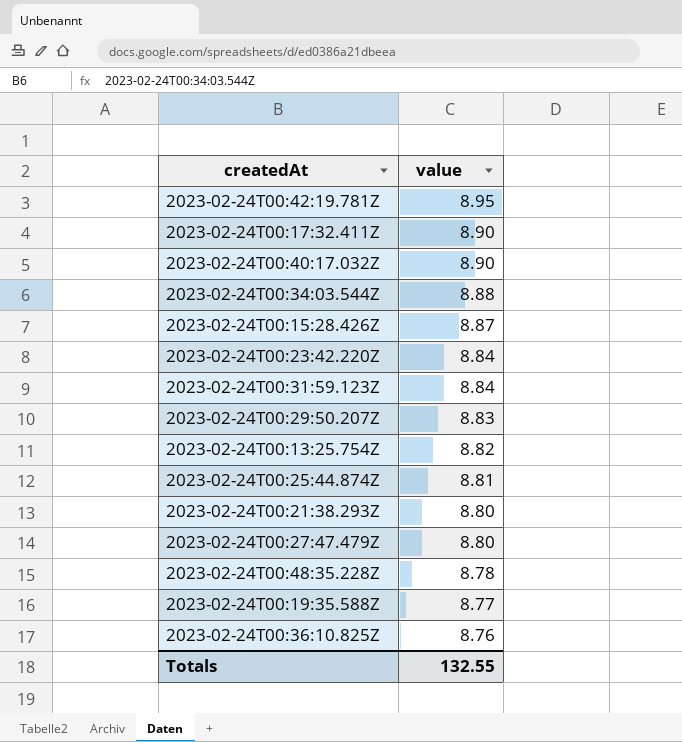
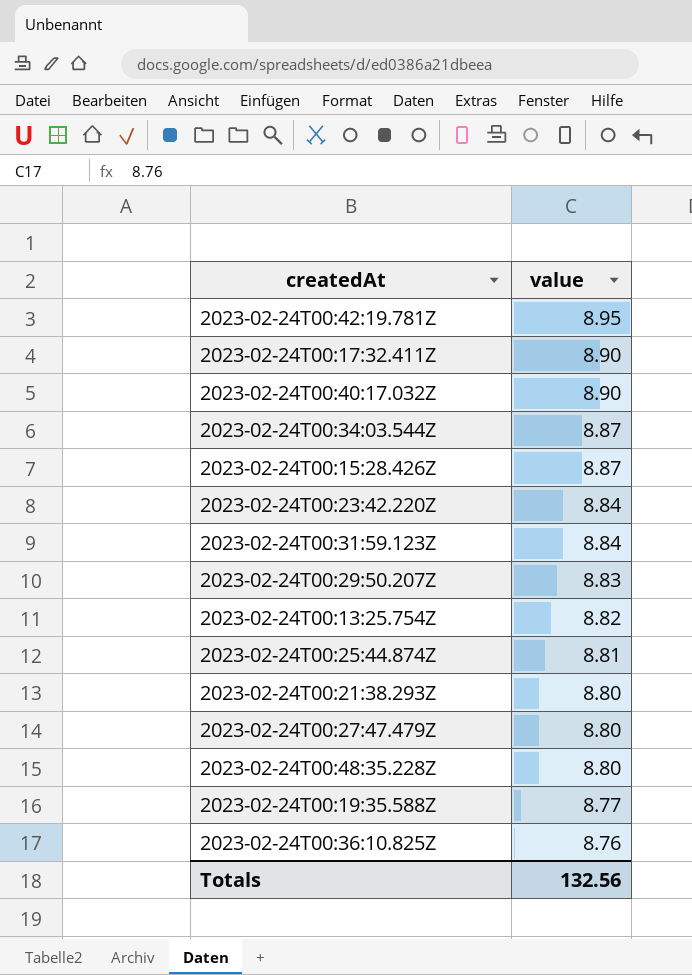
2023-02-24T00:34:03.544Z | value: 8.88 -> 8.87
2023-02-24T00:48:35.228Z | value: 8.78 -> 8.80
Totals | value: 132.55 -> 132.56

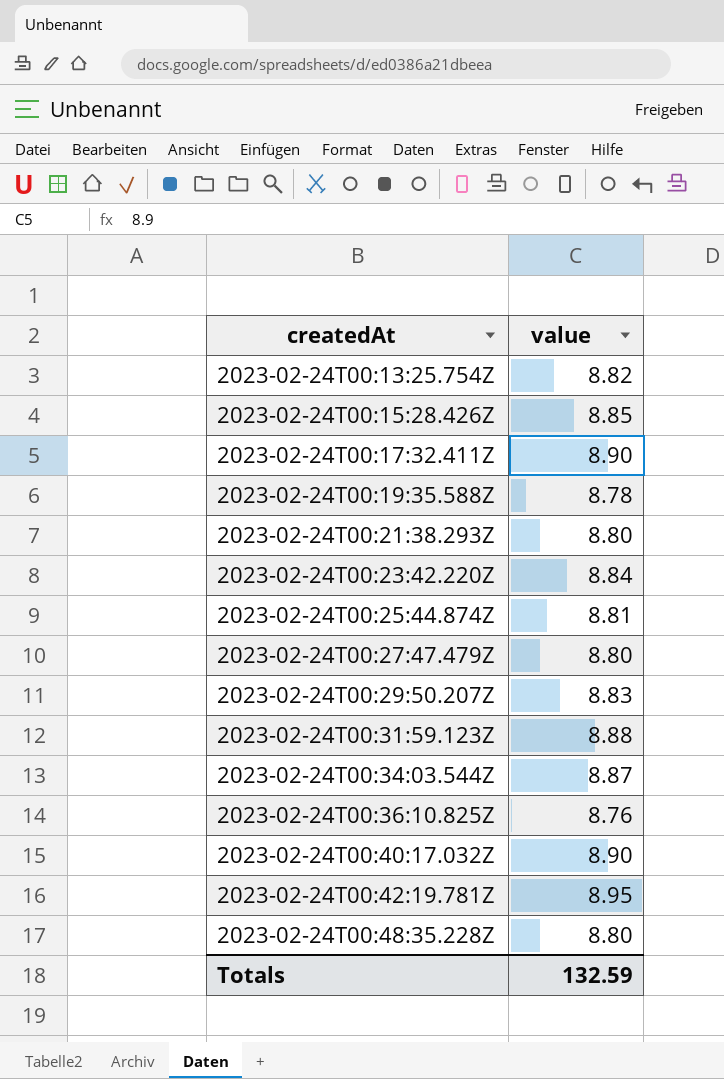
row order: value descending -> createdAt ascending
2023-02-24T00:15:28.426Z | value: 8.87 -> 8.85
2023-02-24T00:19:35.588Z | value: 8.77 -> 8.78
2023-02-24T00:31:59.123Z | value: 8.84 -> 8.88
Totals | value: 132.56 -> 132.59

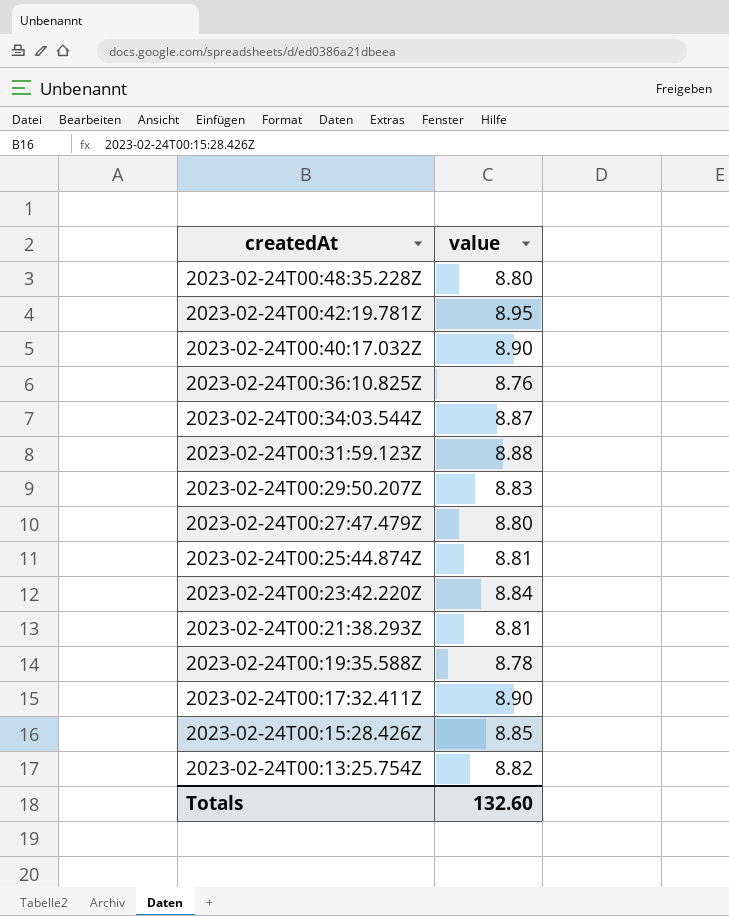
row order: createdAt ascending -> createdAt descending
2023-02-24T00:21:38.293Z | value: 8.80 -> 8.81
Totals | value: 132.59 -> 132.60

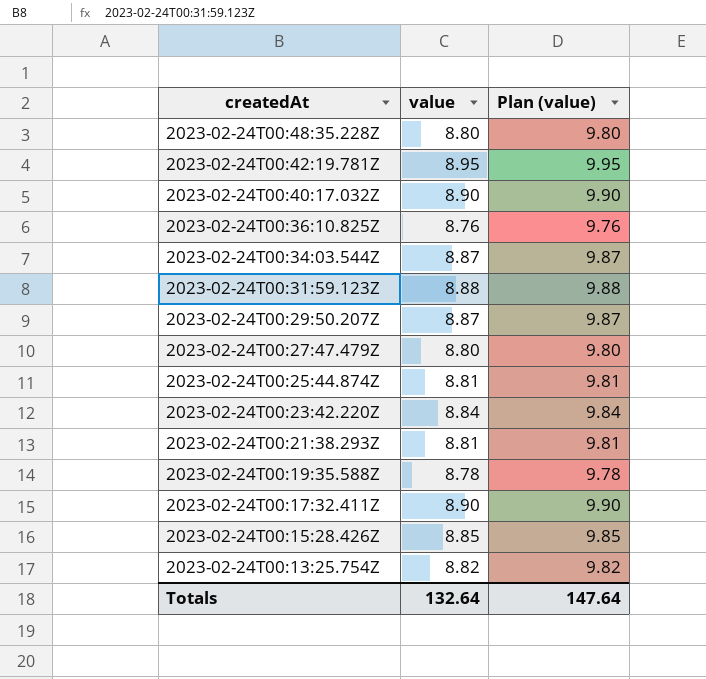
column Plan (value) | formula: none -> [value] + 1
2023-02-24T00:29:50.207Z | value: 8.83 -> 8.87
Totals | value: 132.60 -> 132.64

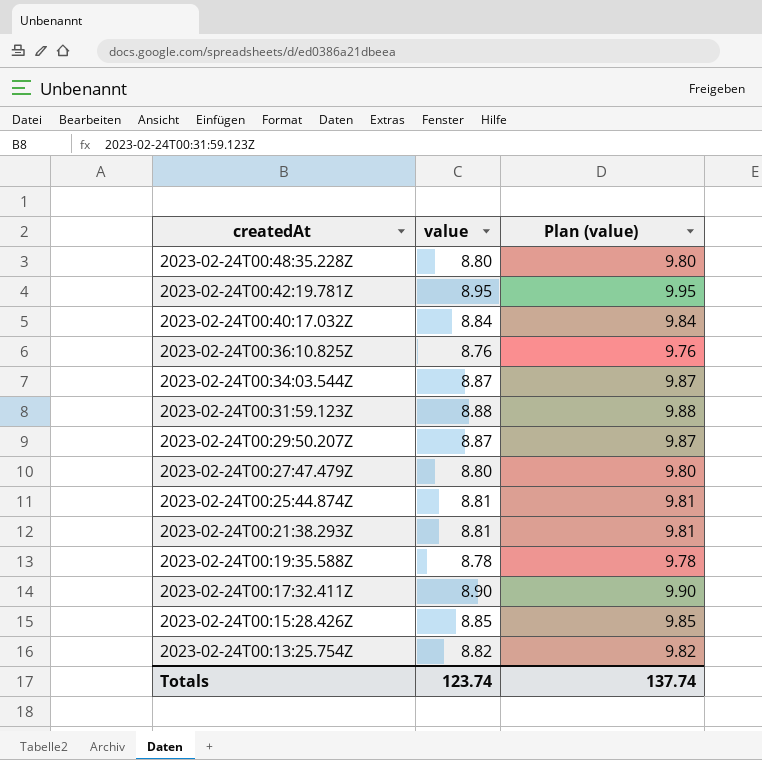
row 2023-02-24T00:23:42.220Z: 8.84 | 9.84 -> none
2023-02-24T00:40:17.032Z | value: 8.90 -> 8.84
2023-02-24T00:40:17.032Z | Plan (value): 9.90 -> 9.84
Totals | value: 132.64 -> 123.74
Totals | Plan (value): 147.64 -> 137.74

